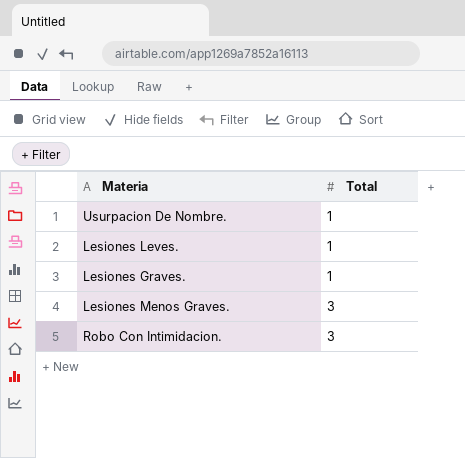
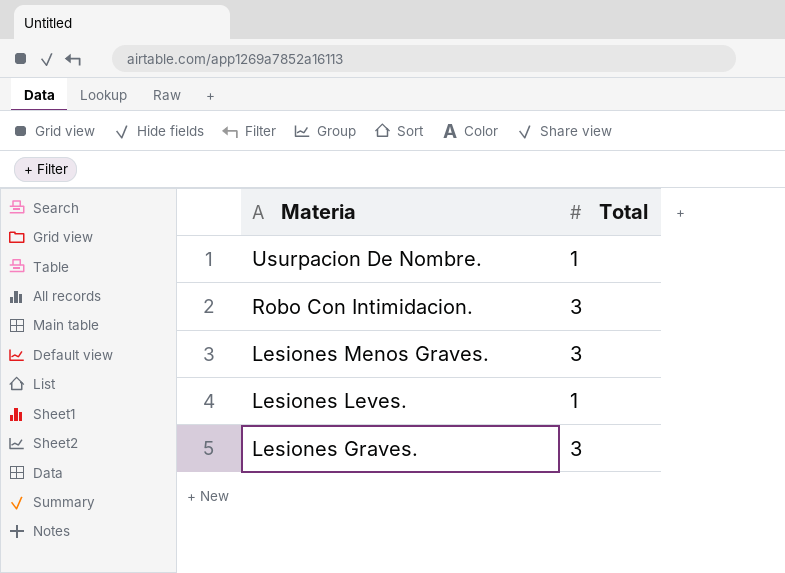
row order: Total ascending -> Materia descending
Lesiones Graves. | Total: 1 -> 3

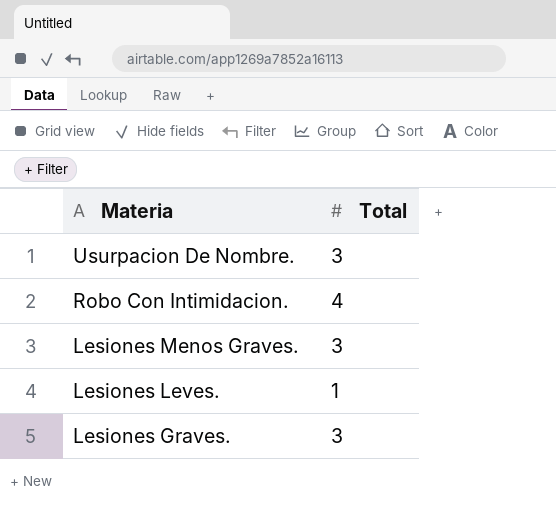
Usurpacion De Nombre. | Total: 1 -> 3
Robo Con Intimidacion. | Total: 3 -> 4

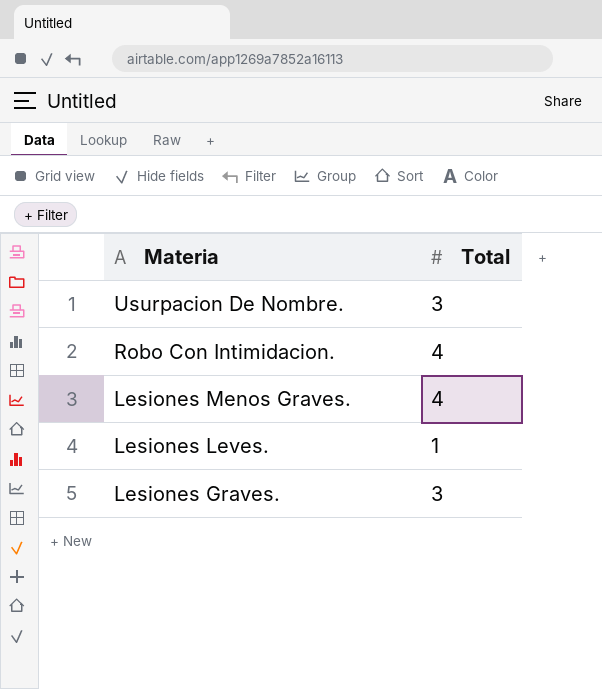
Lesiones Menos Graves. | Total: 3 -> 4

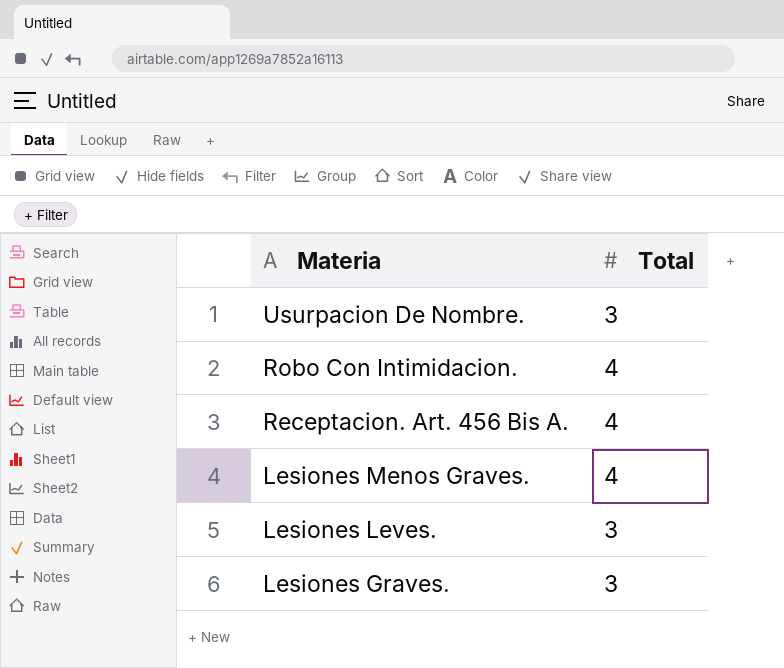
row Receptacion. Art. 456 Bis A.: none -> 4
Lesiones Leves. | Total: 1 -> 3

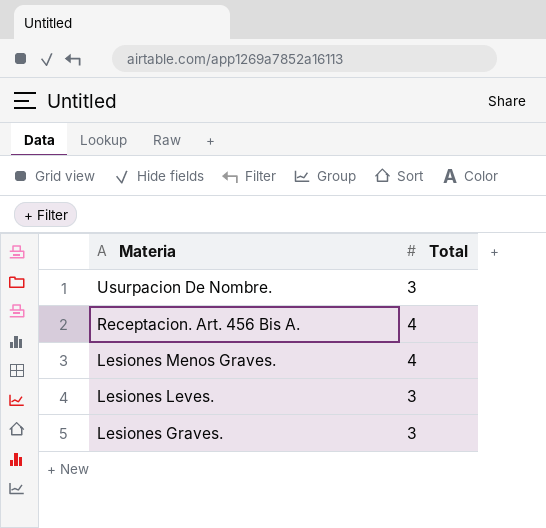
row Robo Con Intimidacion.: 4 -> none

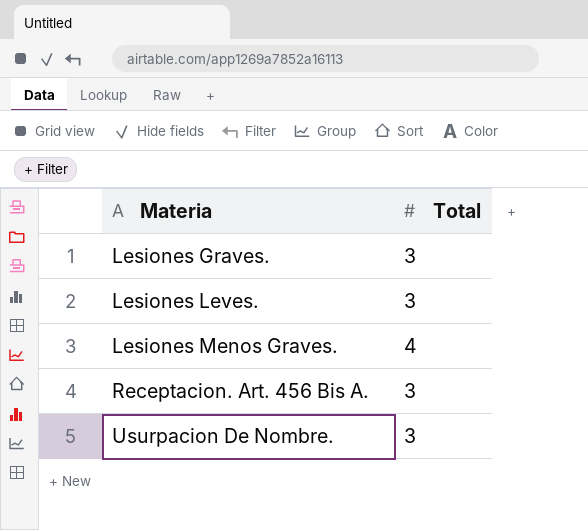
row order: Materia descending -> Materia ascending
Receptacion. Art. 456 Bis A. | Total: 4 -> 3

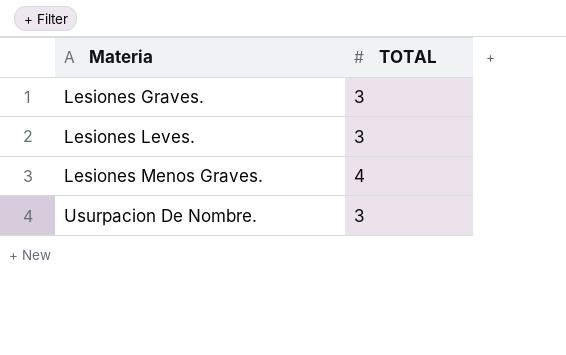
column name: Total -> TOTAL
row Receptacion. Art. 456 Bis A.: 3 -> none

